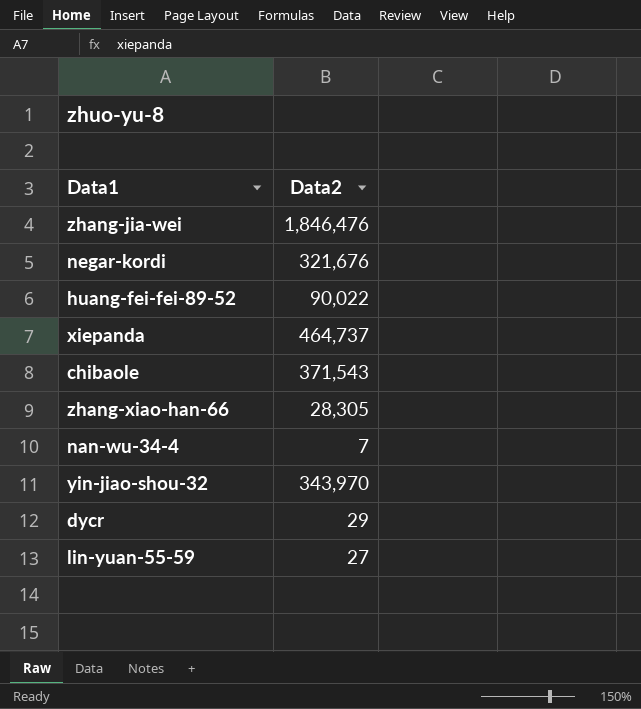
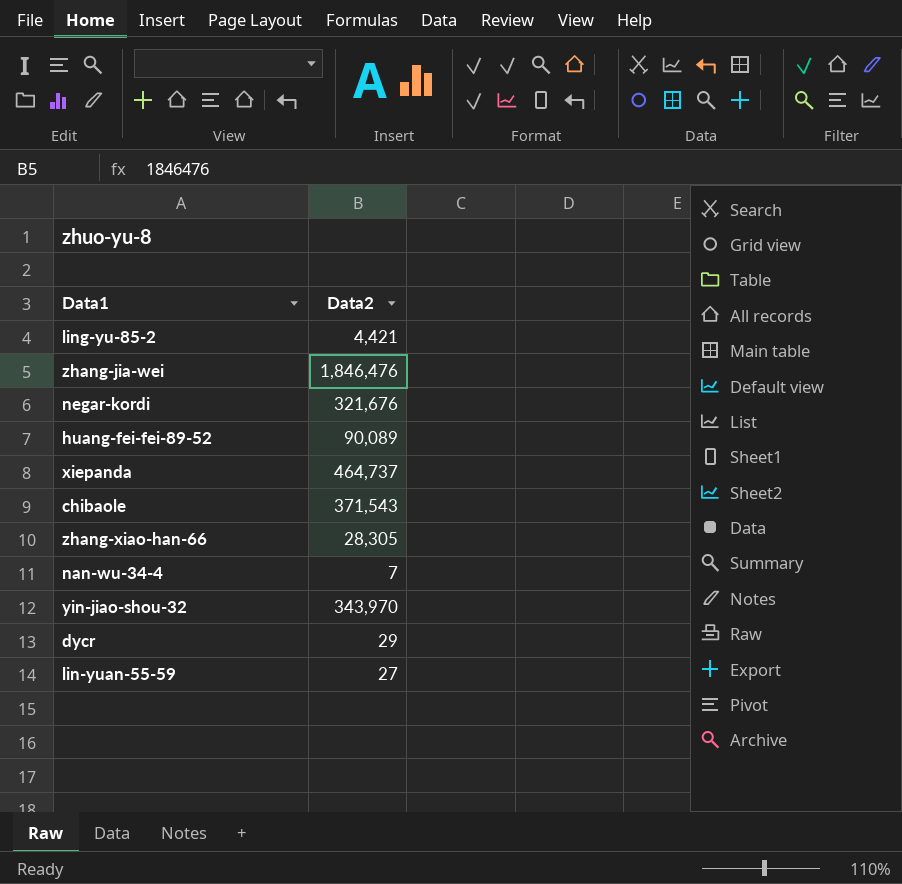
row ling-yu-85-2: none -> 4,421
huang-fei-fei-89-52 | Data2: 90,022 -> 90,089

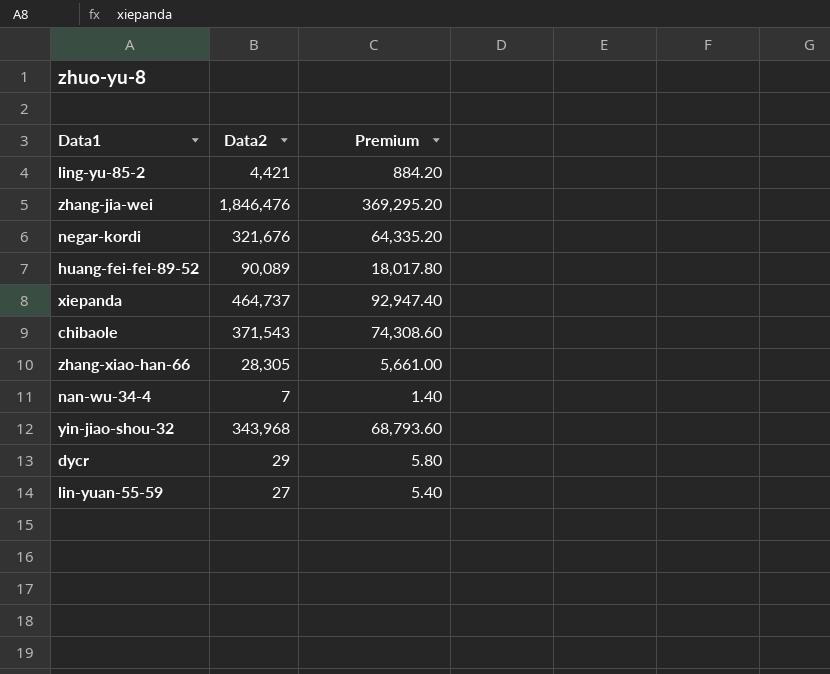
column Premium | formula: none -> [Data2] * 0.2
yin-jiao-shou-32 | Data2: 343,970 -> 343,968

